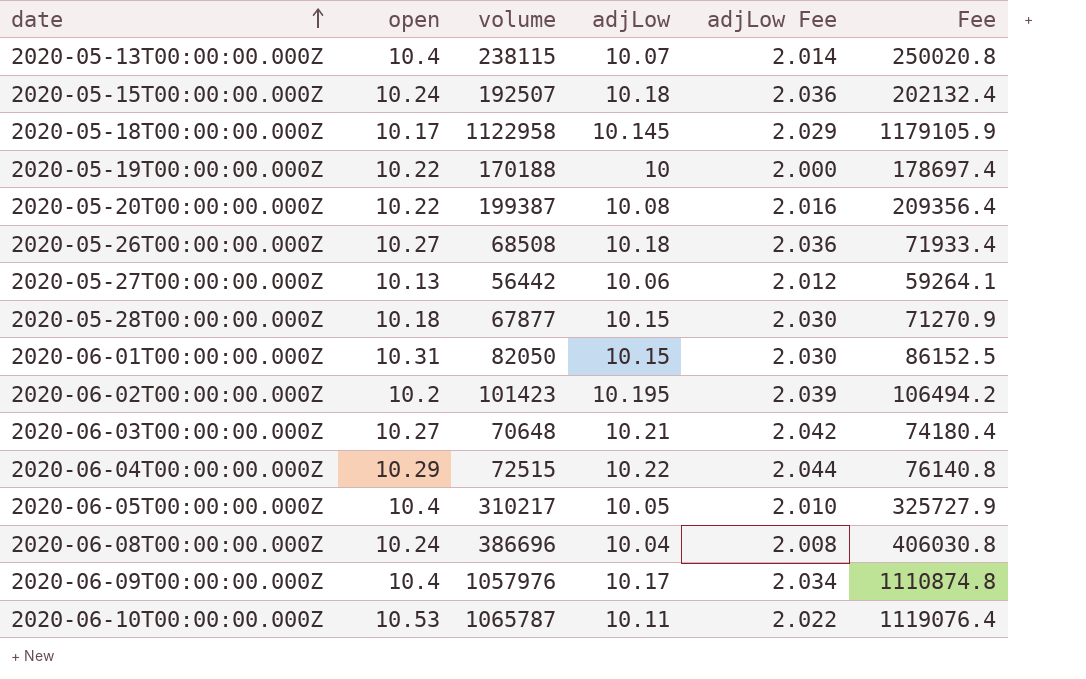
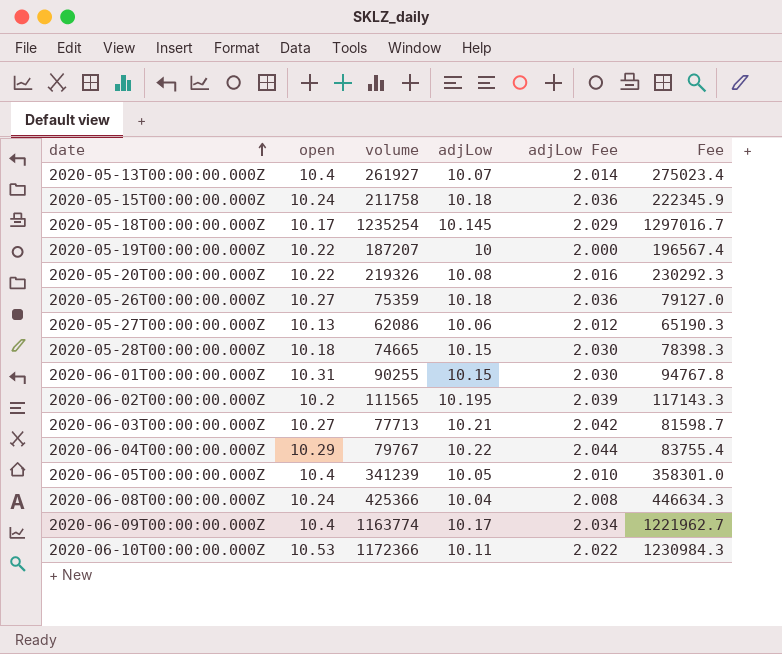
2020-05-13T00:00:00.000Z | volume: 238115 -> 261927
2020-05-13T00:00:00.000Z | Fee: 250020.8 -> 275023.4
2020-05-15T00:00:00.000Z | volume: 192507 -> 211758
2020-05-15T00:00:00.000Z | Fee: 202132.4 -> 222345.9
2020-05-18T00:00:00.000Z | volume: 1122958 -> 1235254
2020-05-18T00:00:00.000Z | Fee: 1179105.9 -> 1297016.7
2020-05-19T00:00:00.000Z | volume: 170188 -> 187207
2020-05-19T00:00:00.000Z | Fee: 178697.4 -> 196567.4
2020-05-20T00:00:00.000Z | volume: 199387 -> 219326
2020-05-20T00:00:00.000Z | Fee: 209356.4 -> 230292.3
2020-05-26T00:00:00.000Z | volume: 68508 -> 75359
2020-05-26T00:00:00.000Z | Fee: 71933.4 -> 79127.0
2020-05-27T00:00:00.000Z | volume: 56442 -> 62086
2020-05-27T00:00:00.000Z | Fee: 59264.1 -> 65190.3
2020-05-28T00:00:00.000Z | volume: 67877 -> 74665
2020-05-28T00:00:00.000Z | Fee: 71270.9 -> 78398.3
2020-06-01T00:00:00.000Z | volume: 82050 -> 90255
2020-06-01T00:00:00.000Z | Fee: 86152.5 -> 94767.8
2020-06-02T00:00:00.000Z | volume: 101423 -> 111565
2020-06-02T00:00:00.000Z | Fee: 106494.2 -> 117143.3
2020-06-03T00:00:00.000Z | volume: 70648 -> 77713
2020-06-03T00:00:00.000Z | Fee: 74180.4 -> 81598.7
2020-06-04T00:00:00.000Z | volume: 72515 -> 79767
2020-06-04T00:00:00.000Z | Fee: 76140.8 -> 83755.4
2020-06-05T00:00:00.000Z | volume: 310217 -> 341239
2020-06-05T00:00:00.000Z | Fee: 325727.9 -> 358301.0
2020-06-08T00:00:00.000Z | volume: 386696 -> 425366
2020-06-08T00:00:00.000Z | Fee: 406030.8 -> 446634.3
2020-06-09T00:00:00.000Z | volume: 1057976 -> 1163774
2020-06-09T00:00:00.000Z | Fee: 1110874.8 -> 1221962.7
2020-06-10T00:00:00.000Z | volume: 1065787 -> 1172366
2020-06-10T00:00:00.000Z | Fee: 1119076.4 -> 1230984.3

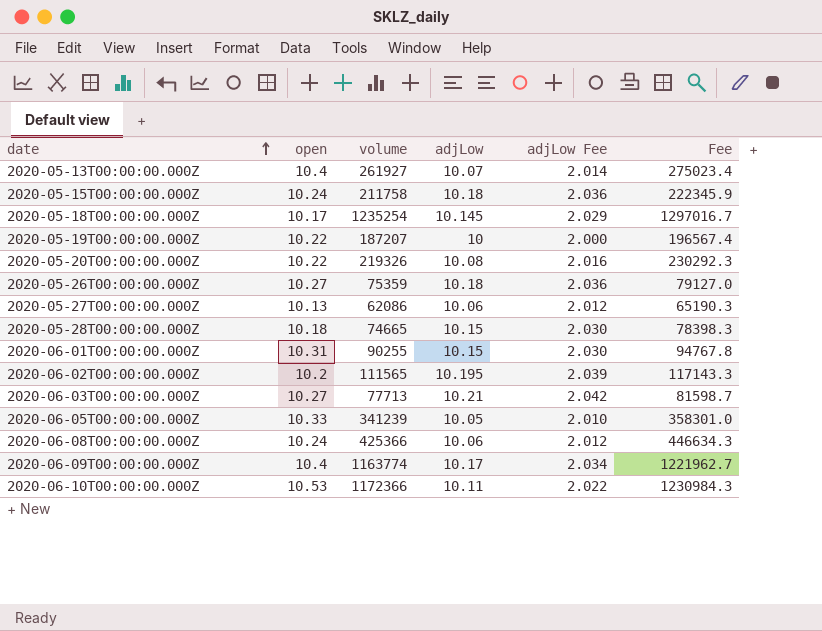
row 2020-06-04T00:00:00.000Z: 10.29 | 79767 | 10.22 | 2.044 | 83755.4 -> none
2020-06-05T00:00:00.000Z | open: 10.4 -> 10.33
2020-06-08T00:00:00.000Z | adjLow: 10.04 -> 10.06
2020-06-08T00:00:00.000Z | adjLow Fee: 2.008 -> 2.012

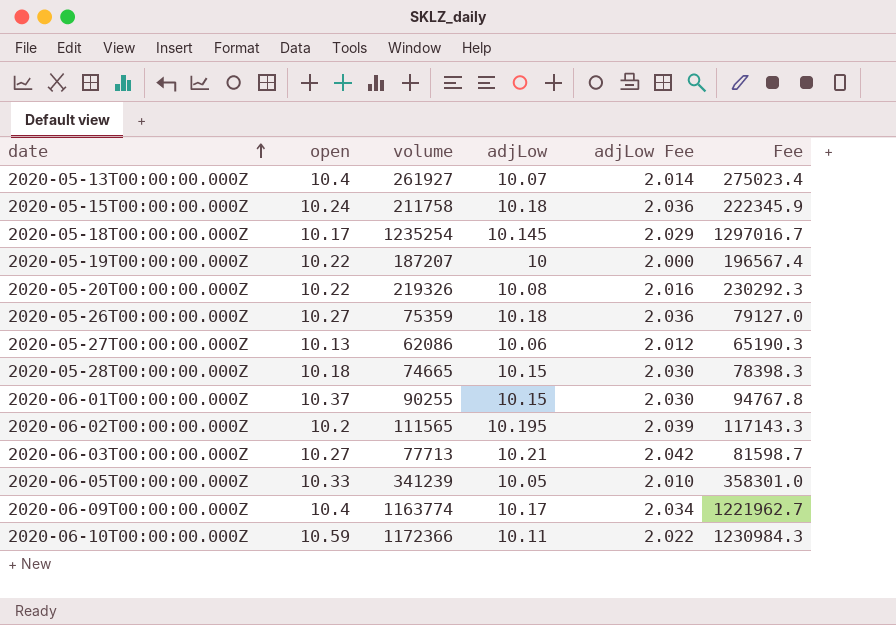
row 2020-06-08T00:00:00.000Z: 10.24 | 425366 | 10.06 | 2.012 | 446634.3 -> none
2020-06-01T00:00:00.000Z | open: 10.31 -> 10.37
2020-06-10T00:00:00.000Z | open: 10.53 -> 10.59

